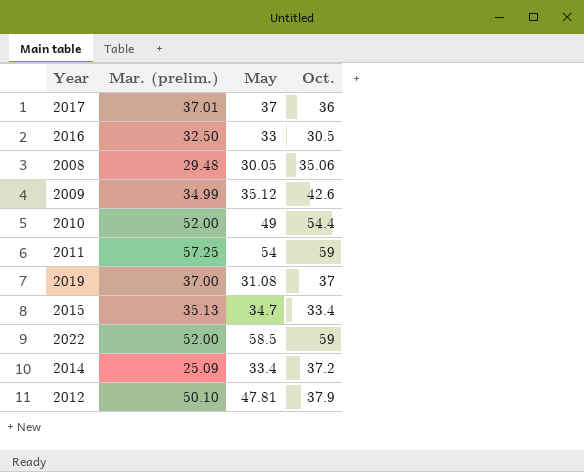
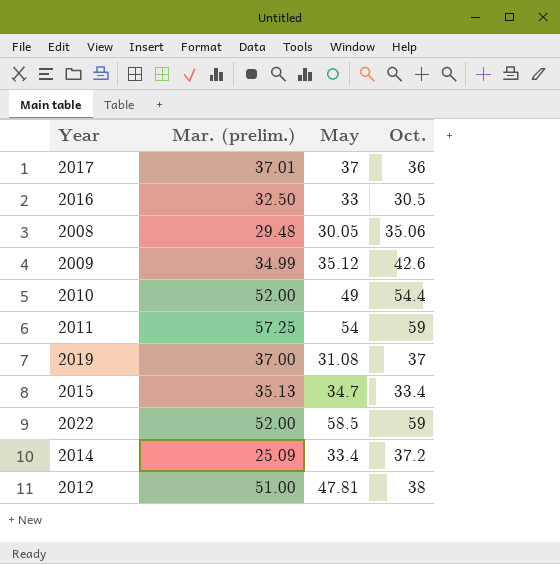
2012 | Mar. (prelim.): 50.10 -> 51.00
2012 | Oct.: 37.9 -> 38

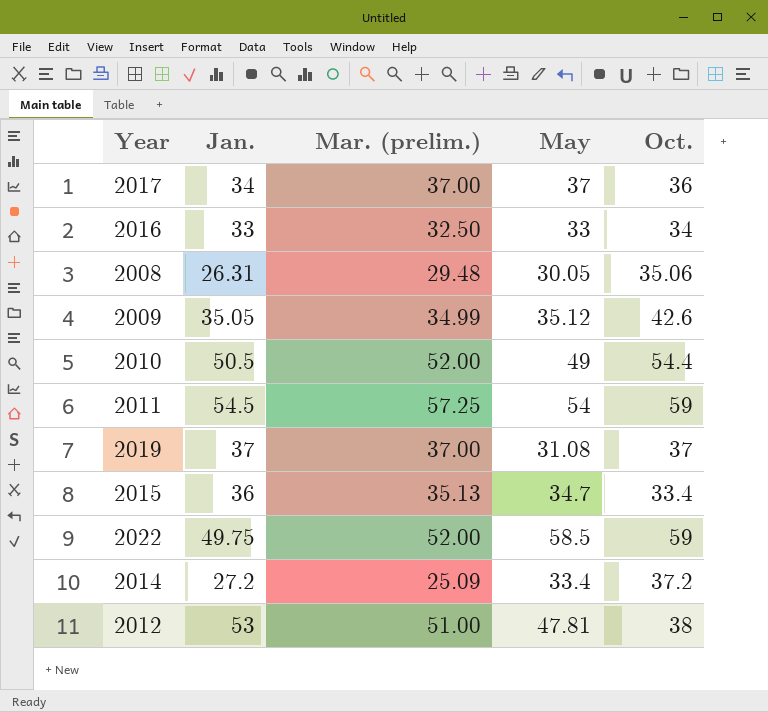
column Jan. | position: none -> 2
2017 | Mar. (prelim.): 37.01 -> 37.00
2016 | Oct.: 30.5 -> 34

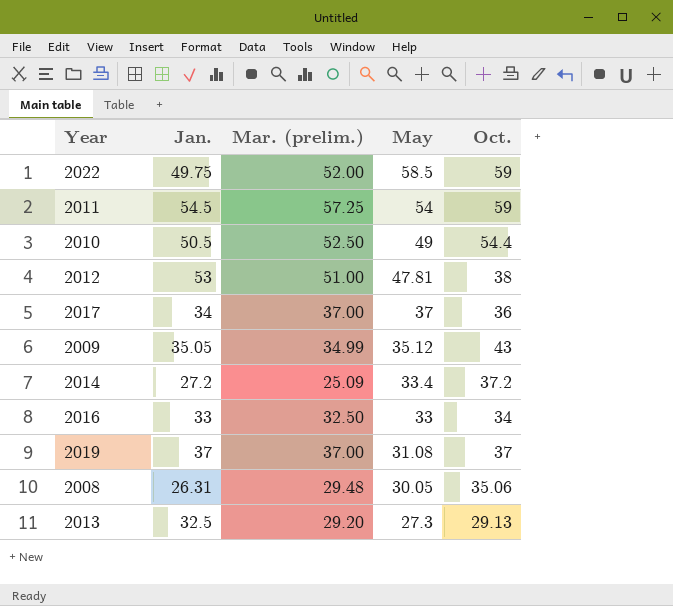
row order: none -> May descending
row 2015: 36 | 35.13 | 34.7 | 33.4 -> none
2010 | Mar. (prelim.): 52.00 -> 52.50
2009 | Oct.: 42.6 -> 43
row 2013: none -> 32.5 | 29.20 | 27.3 | 29.13

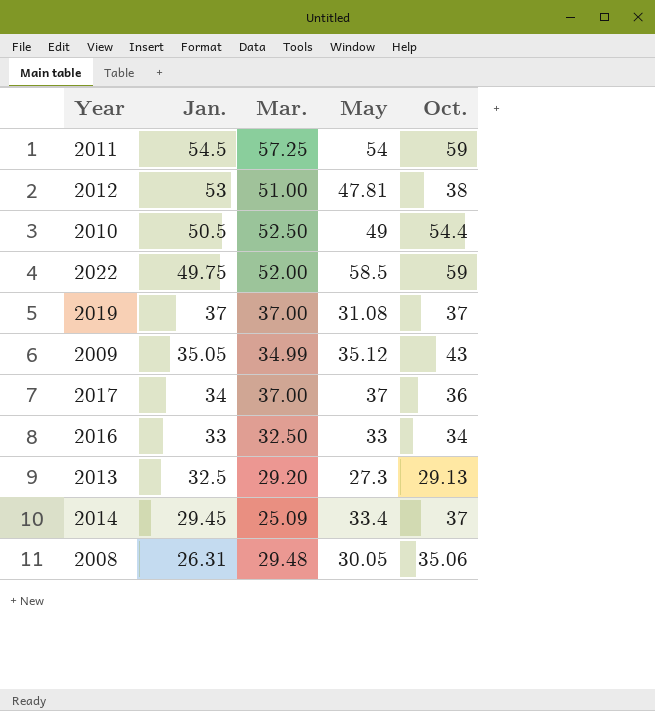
row order: May descending -> Jan. descending
column name: Mar. (prelim.) -> Mar.
2014 | Jan.: 27.2 -> 29.45
2014 | Oct.: 37.2 -> 37

